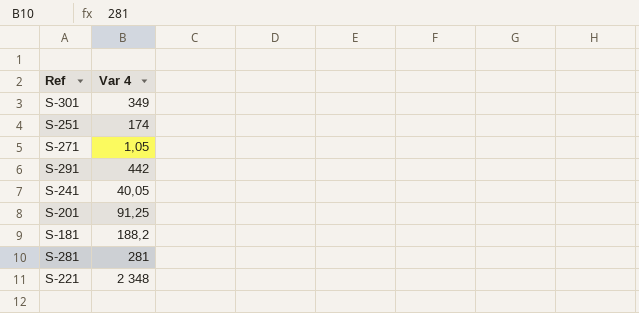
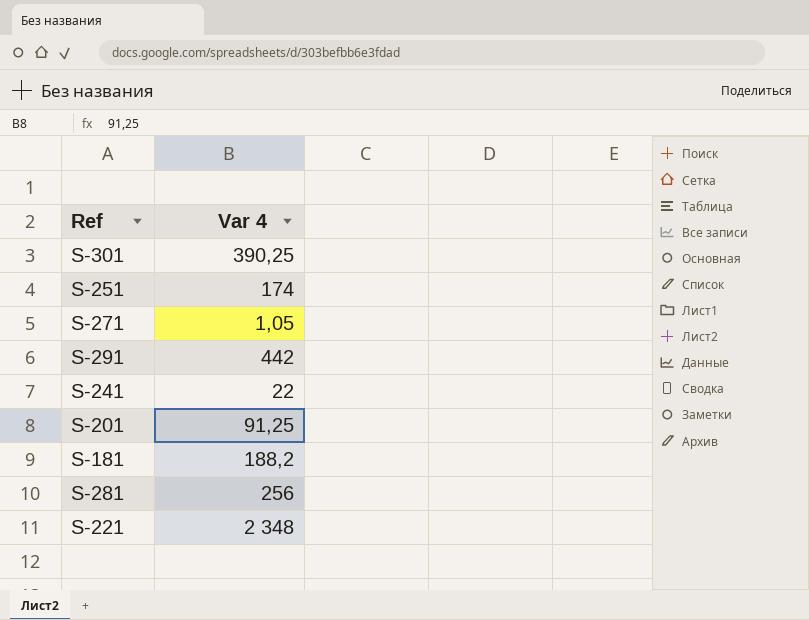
S-301 | Var 4: 349 -> 390,25
S-241 | Var 4: 40,05 -> 22
S-281 | Var 4: 281 -> 256

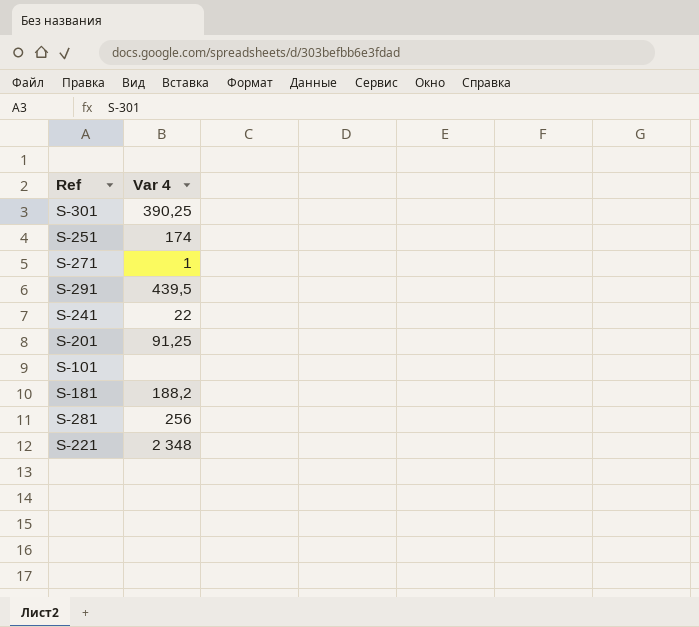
S-271 | Var 4: 1,05 -> 1
S-291 | Var 4: 442 -> 439,5
row S-101: none -> none

